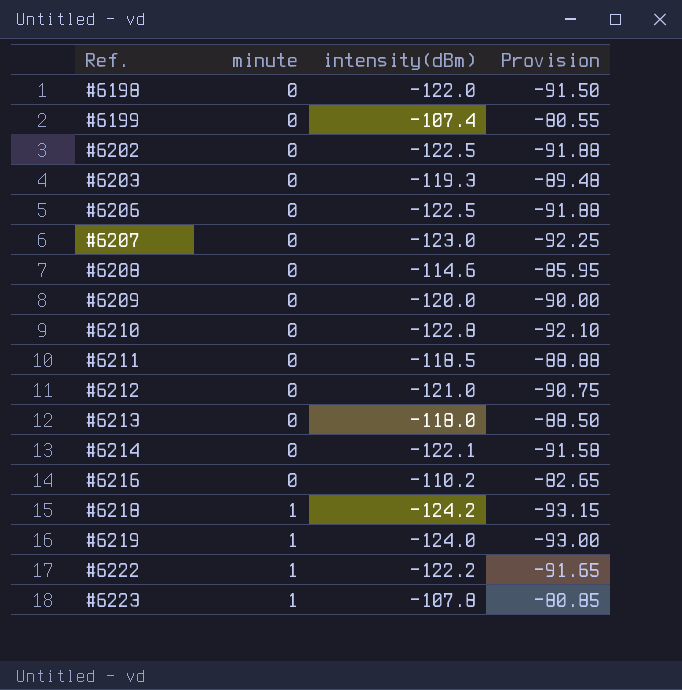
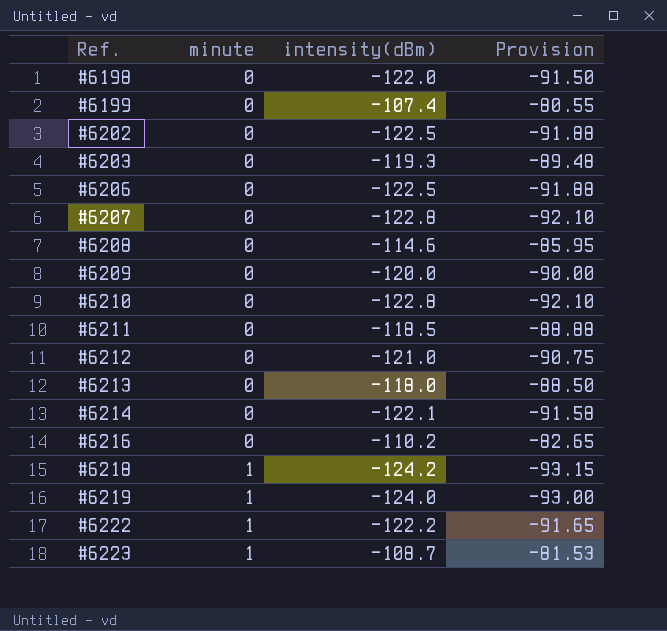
#6207 | intensity(dBm): -123.0 -> -122.8
#6207 | Provision: -92.25 -> -92.10
#6223 | intensity(dBm): -107.8 -> -108.7
#6223 | Provision: -80.85 -> -81.53

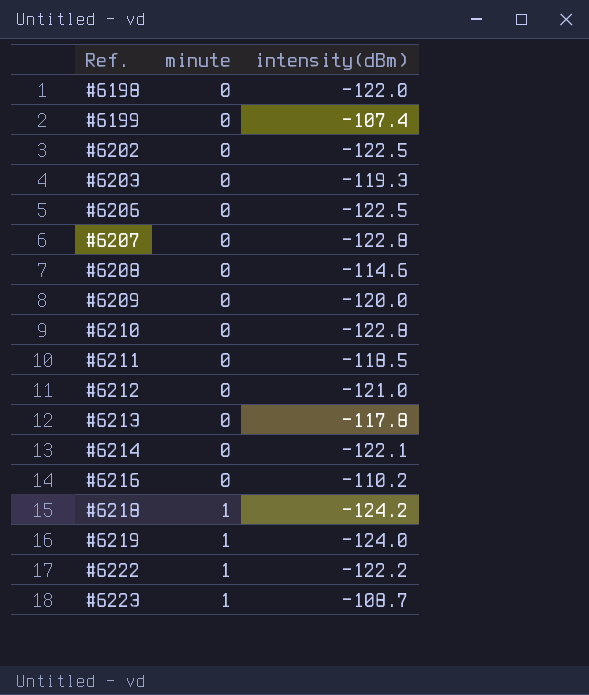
column Provision | formula: [intensity(dBm)] * 0.75 -> none
#6213 | intensity(dBm): -118.0 -> -117.8

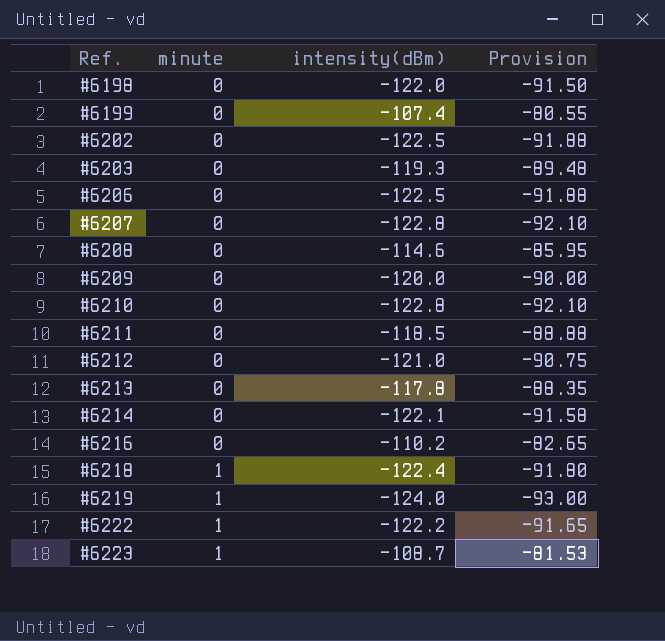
column Provision | formula: none -> [intensity(dBm)] * 0.75
#6218 | intensity(dBm): -124.2 -> -122.4

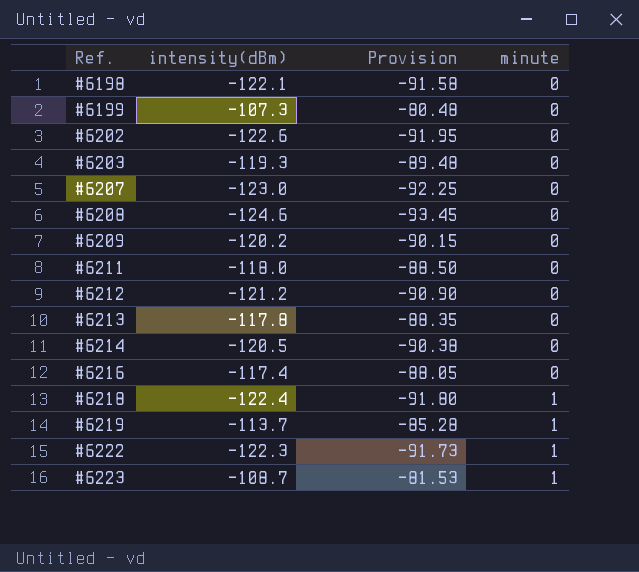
column minute | position: 2 -> 4
row #6206: 0 | -122.5 | -91.88 -> none
row #6210: 0 | -122.8 | -92.10 -> none
#6198 | intensity(dBm): -122.0 -> -122.1
#6198 | Provision: -91.50 -> -91.58
#6199 | intensity(dBm): -107.4 -> -107.3
#6199 | Provision: -80.55 -> -80.48
#6202 | intensity(dBm): -122.5 -> -122.6
#6202 | Provision: -91.88 -> -91.95
#6207 | intensity(dBm): -122.8 -> -123.0
#6207 | Provision: -92.10 -> -92.25
#6208 | intensity(dBm): -114.6 -> -124.6
#6208 | Provision: -85.95 -> -93.45
#6209 | intensity(dBm): -120.0 -> -120.2
#6209 | Provision: -90.00 -> -90.15
#6211 | intensity(dBm): -118.5 -> -118.0
#6211 | Provision: -88.88 -> -88.50
#6212 | intensity(dBm): -121.0 -> -121.2
#6212 | Provision: -90.75 -> -90.90
#6214 | intensity(dBm): -122.1 -> -120.5
#6214 | Provision: -91.58 -> -90.38
#6216 | intensity(dBm): -110.2 -> -117.4
#6216 | Provision: -82.65 -> -88.05
#6219 | intensity(dBm): -124.0 -> -113.7
#6219 | Provision: -93.00 -> -85.28
#6222 | intensity(dBm): -122.2 -> -122.3
#6222 | Provision: -91.65 -> -91.73

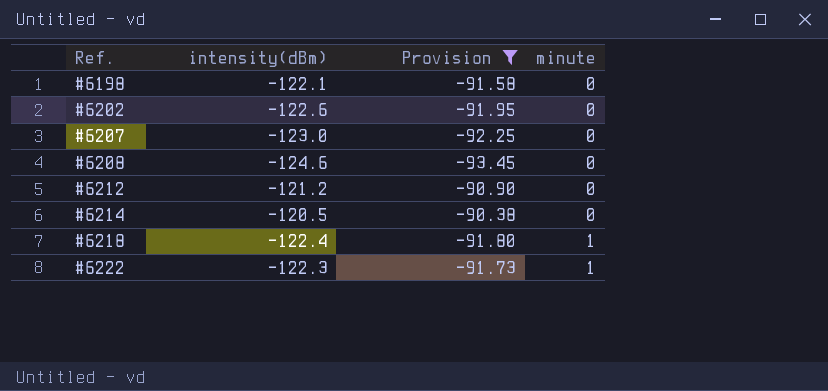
filter: none -> Provision <= -90.38

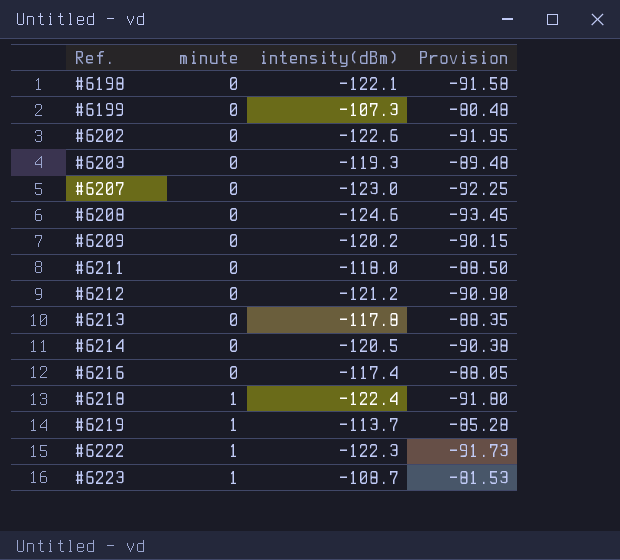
filter: Provision <= -90.38 -> none
column minute | position: 4 -> 2

